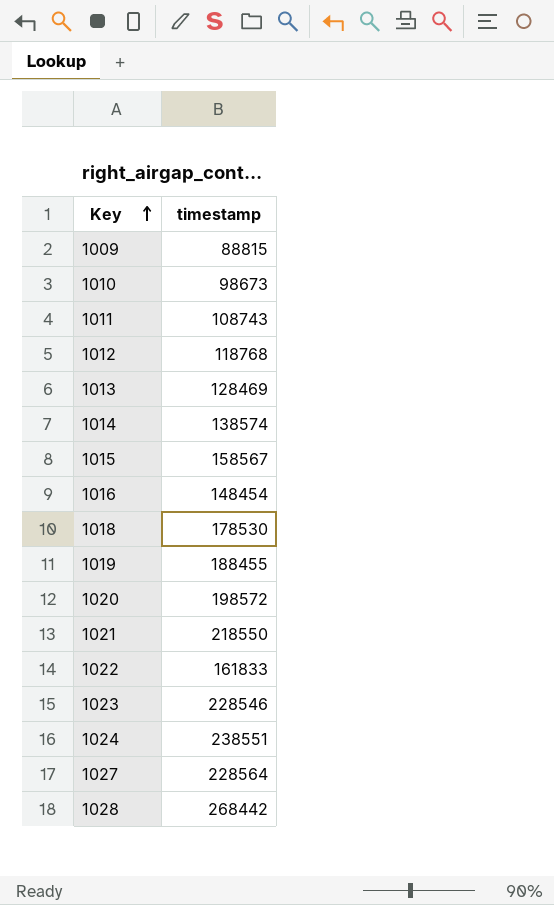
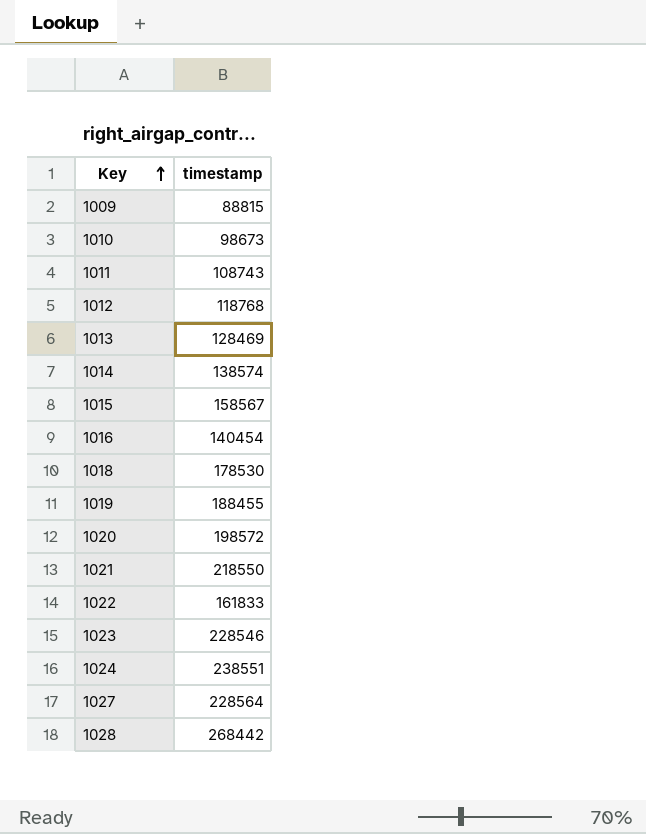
1016 | timestamp: 148454 -> 140454

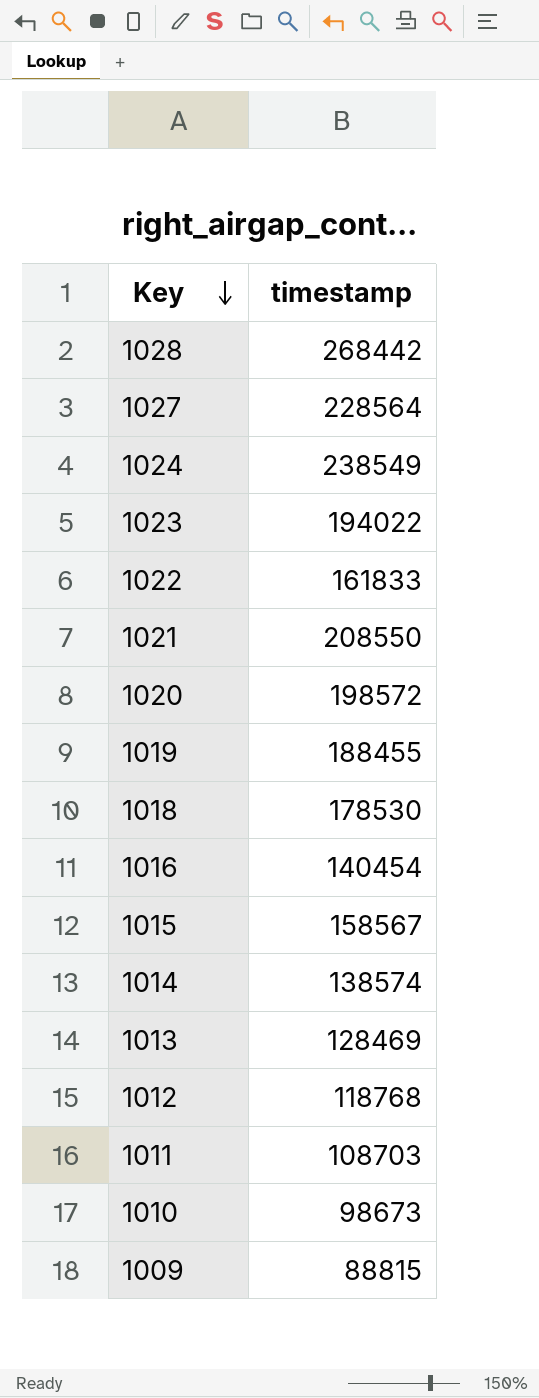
row order: Key ascending -> Key descending
1024 | timestamp: 238551 -> 238549
1023 | timestamp: 228546 -> 194022
1021 | timestamp: 218550 -> 208550
1011 | timestamp: 108743 -> 108703

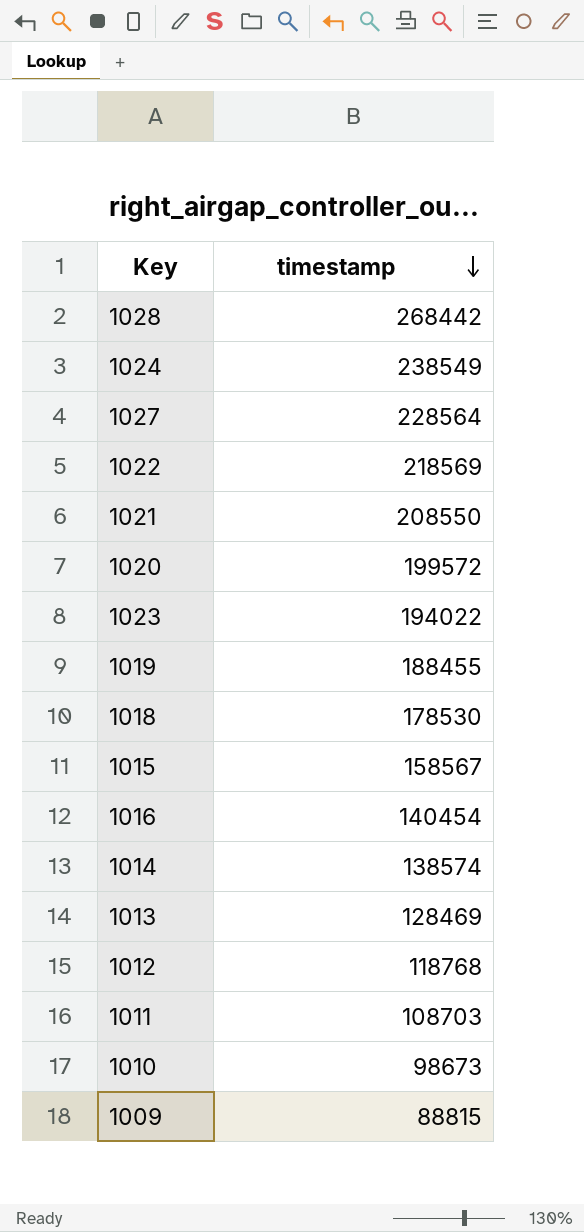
row order: Key descending -> timestamp descending
1022 | timestamp: 161833 -> 218569
1020 | timestamp: 198572 -> 199572

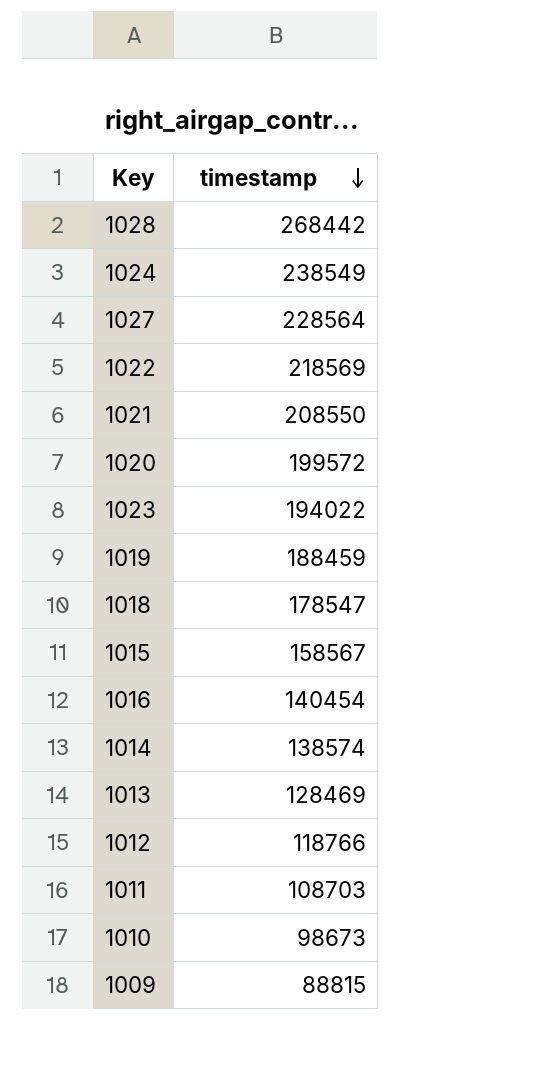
1019 | timestamp: 188455 -> 188459
1018 | timestamp: 178530 -> 178547
1012 | timestamp: 118768 -> 118766

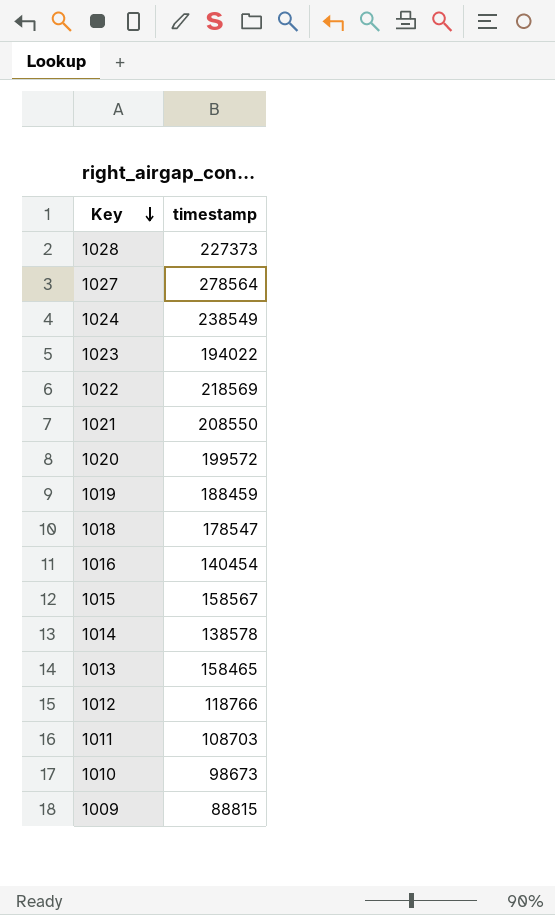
row order: timestamp descending -> Key descending
1028 | timestamp: 268442 -> 227373
1027 | timestamp: 228564 -> 278564
1014 | timestamp: 138574 -> 138578
1013 | timestamp: 128469 -> 158465

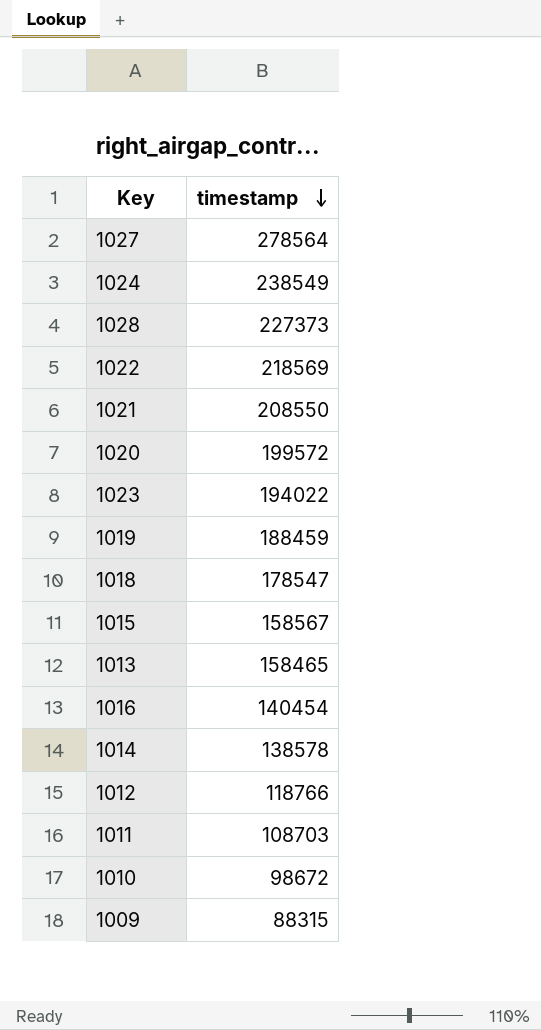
row order: Key descending -> timestamp descending
1010 | timestamp: 98673 -> 98672
1009 | timestamp: 88815 -> 88315

